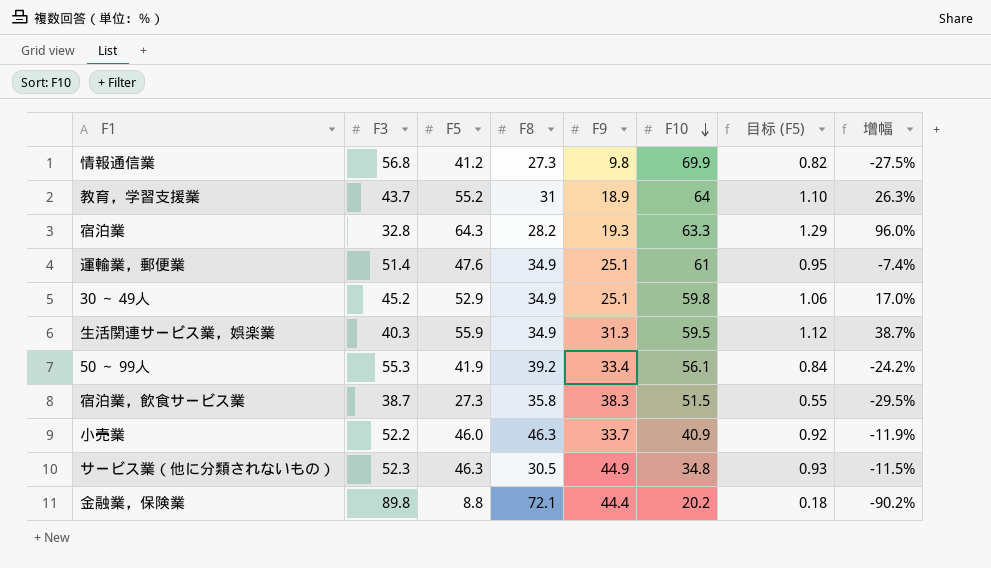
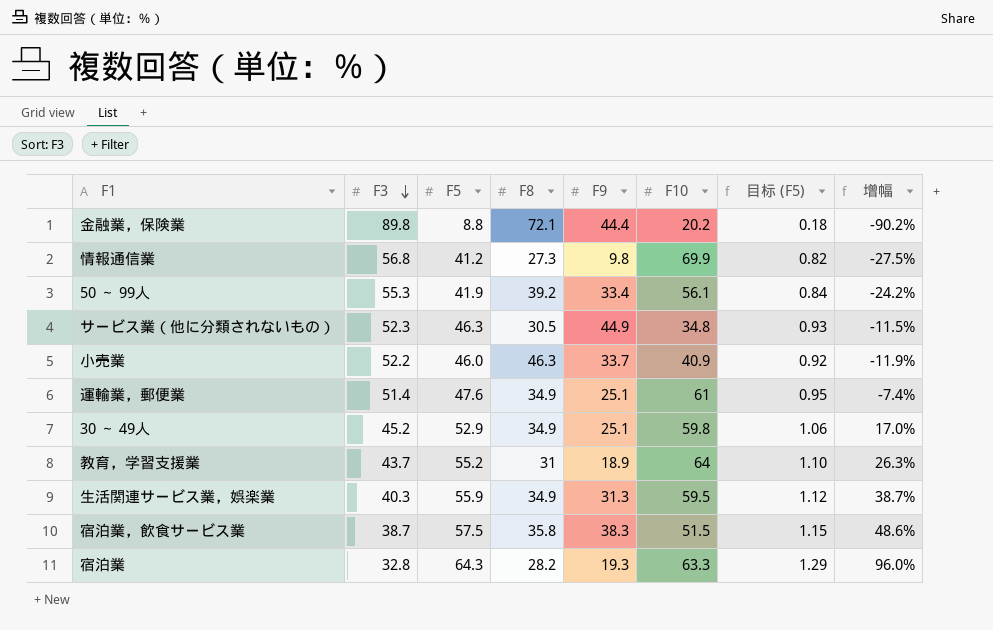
row order: F10 descending -> F3 descending
宿泊業，飲食サービス業 | F5: 27.3 -> 57.5
宿泊業，飲食サービス業 | 目标 (F5): 0.55 -> 1.15
宿泊業，飲食サービス業 | 增幅: -29.5% -> 48.6%

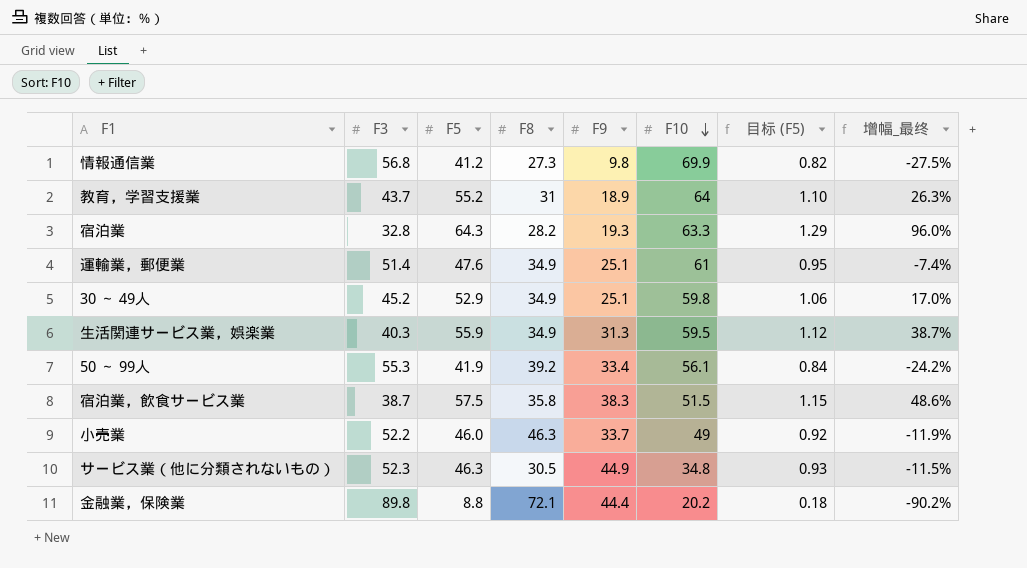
row order: F3 descending -> F10 descending
column name: 增幅 -> 增幅_最终
小売業 | F10: 40.9 -> 49

